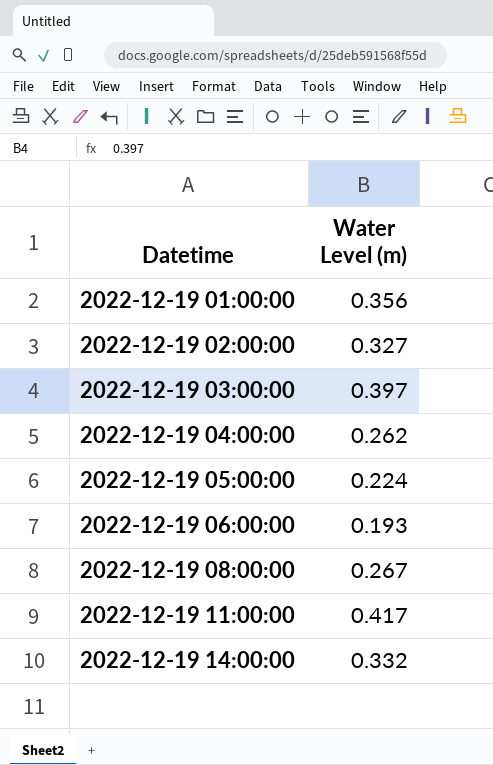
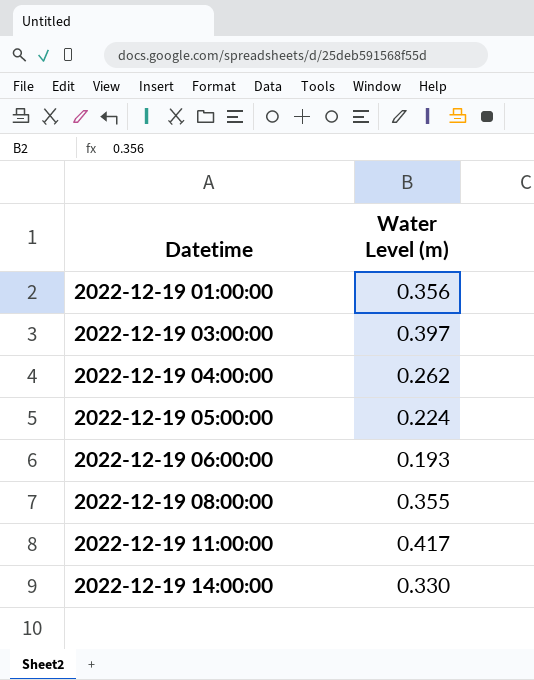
row 2022-12-19 02:00:00: 0.327 -> none
2022-12-19 08:00:00 | Water Level (m): 0.267 -> 0.355
2022-12-19 14:00:00 | Water Level (m): 0.332 -> 0.330

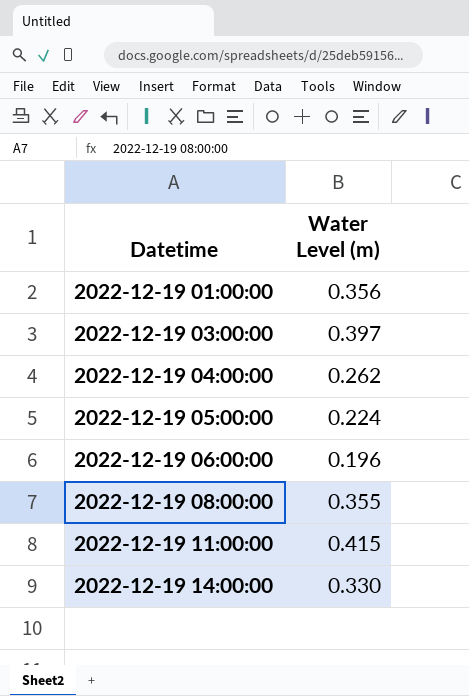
2022-12-19 06:00:00 | Water Level (m): 0.193 -> 0.196
2022-12-19 11:00:00 | Water Level (m): 0.417 -> 0.415

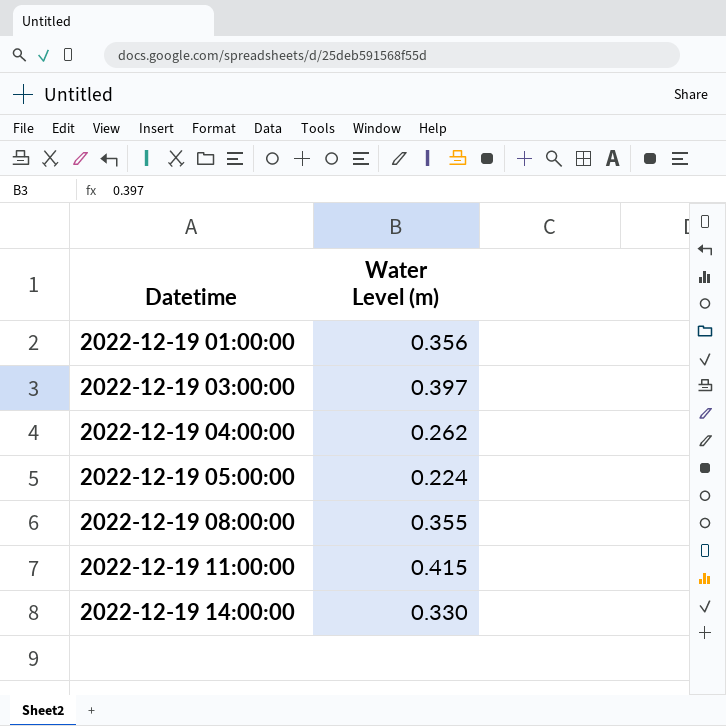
row 2022-12-19 06:00:00: 0.196 -> none

